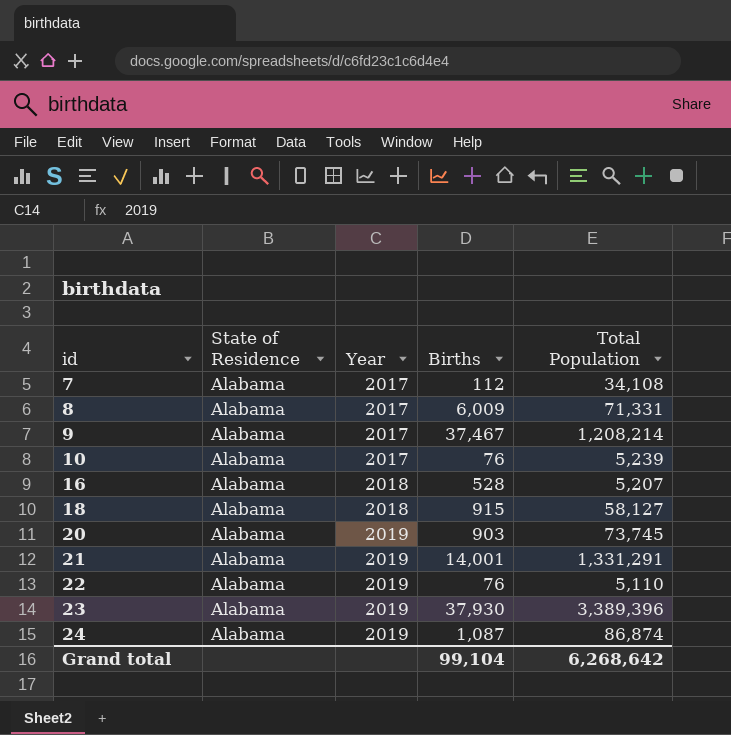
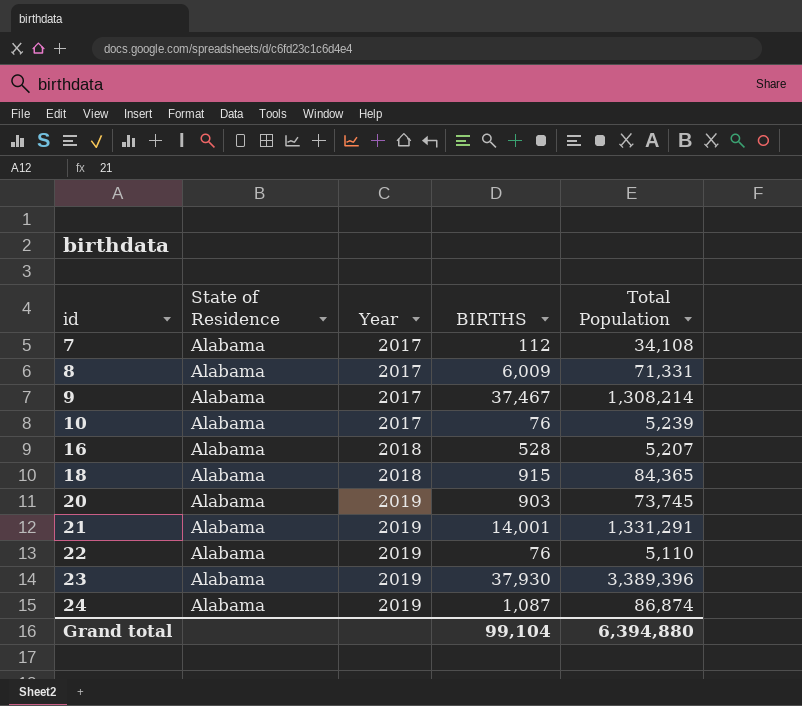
column name: Births -> BIRTHS
9 | Total Population: 1,208,214 -> 1,308,214
18 | Total Population: 58,127 -> 84,365
Grand total | Total Population: 6,268,642 -> 6,394,880

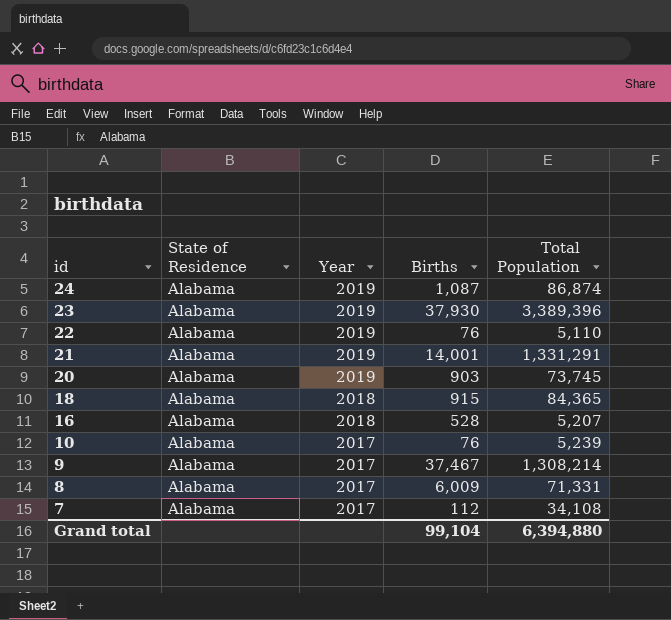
row order: id ascending -> id descending
column name: BIRTHS -> Births

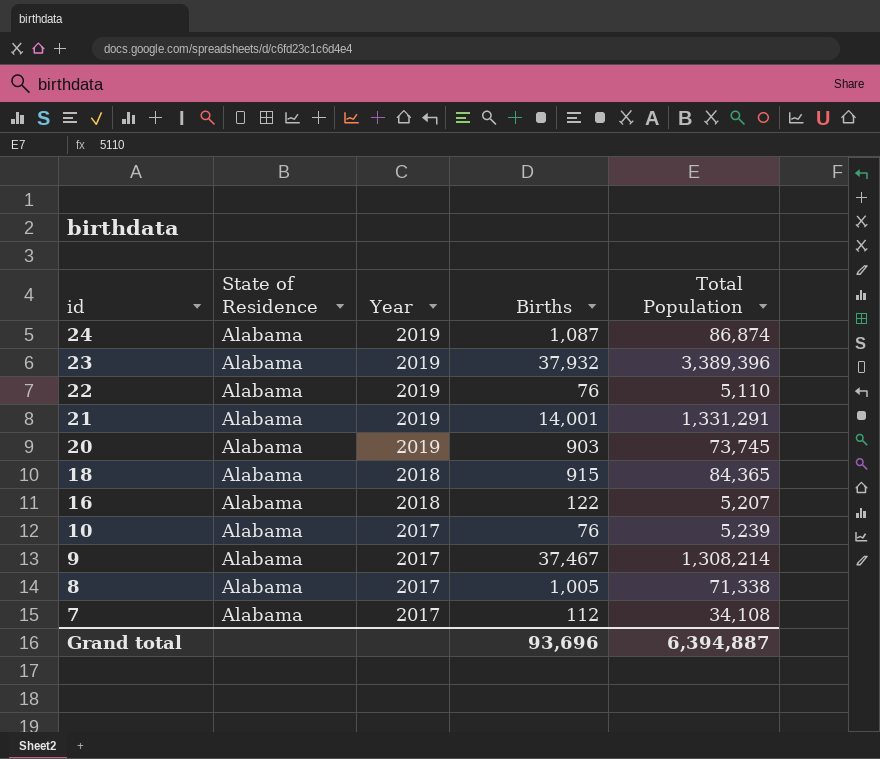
23 | Births: 37,930 -> 37,932
16 | Births: 528 -> 122
8 | Births: 6,009 -> 1,005
8 | Total Population: 71,331 -> 71,338
Grand total | Births: 99,104 -> 93,696
Grand total | Total Population: 6,394,880 -> 6,394,887

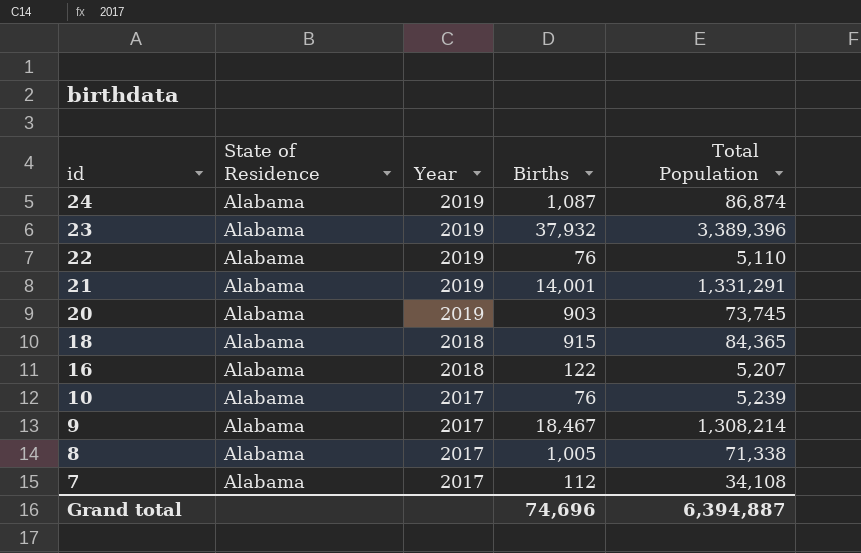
9 | Births: 37,467 -> 18,467
Grand total | Births: 93,696 -> 74,696

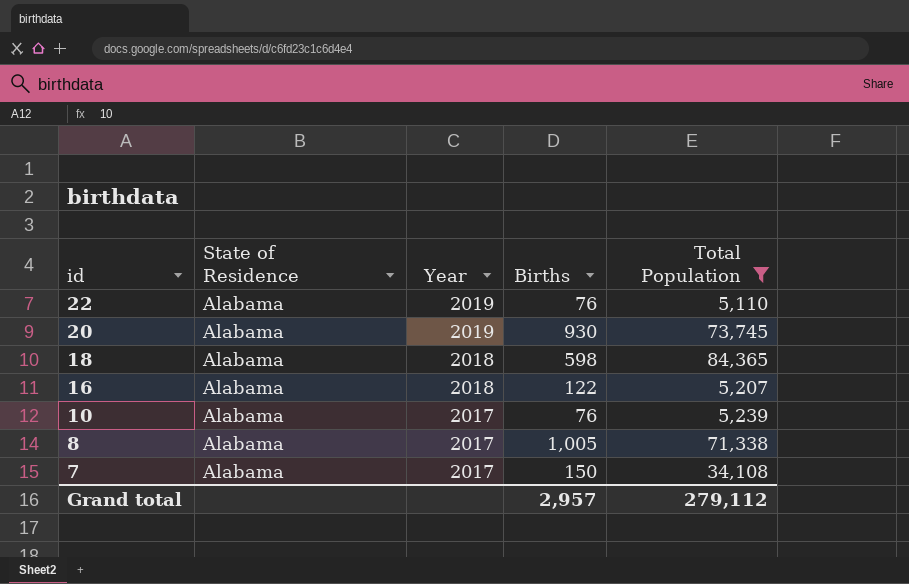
filter: none -> Total Population <= 84,365
20 | Births: 903 -> 930
18 | Births: 915 -> 598
7 | Births: 112 -> 150
Grand total | Births: 74,696 -> 2,957
Grand total | Total Population: 6,394,887 -> 279,112

